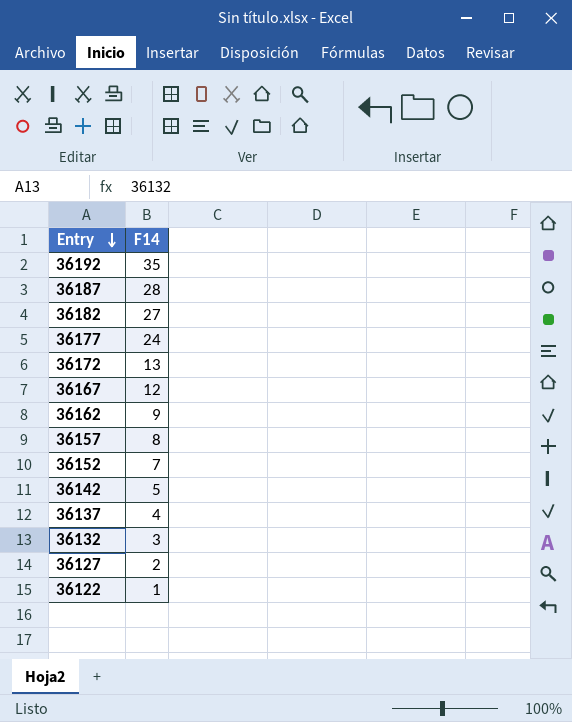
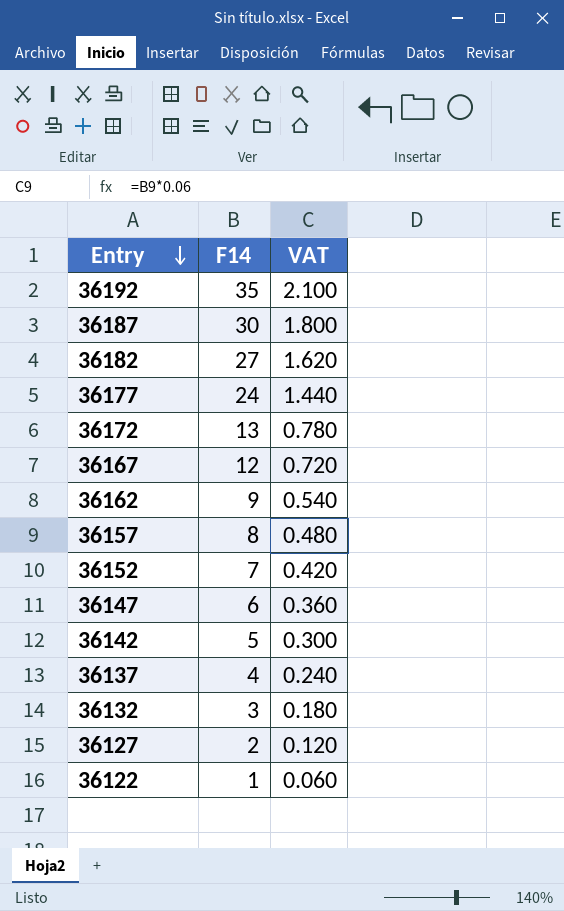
column VAT | formula: none -> [F14] * 0.06
36187 | F14: 28 -> 30
row 36147: none -> 6 | 0.360

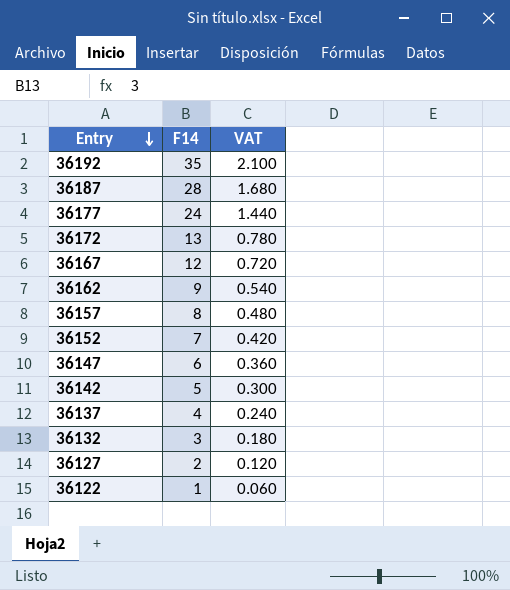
row 36182: 27 | 1.620 -> none
36187 | F14: 30 -> 28
36187 | VAT: 1.800 -> 1.680

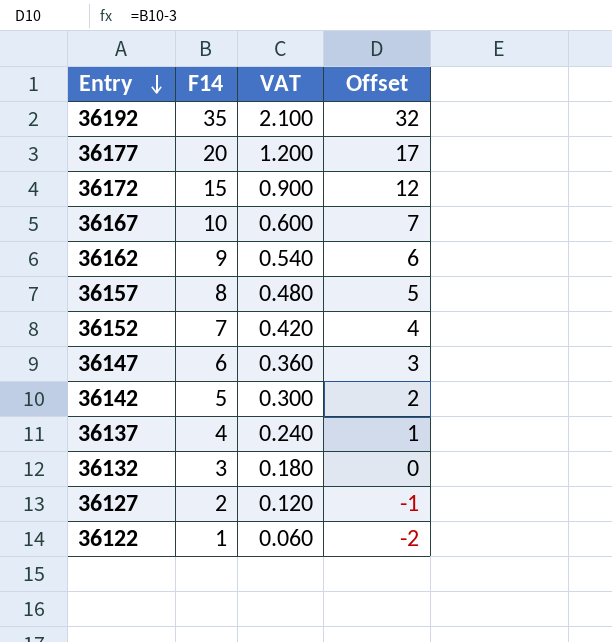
column Offset | formula: none -> [F14] - 3
row 36187: 28 | 1.680 -> none
36177 | F14: 24 -> 20
36177 | VAT: 1.440 -> 1.200
36172 | F14: 13 -> 15
36172 | VAT: 0.780 -> 0.900
36167 | F14: 12 -> 10
36167 | VAT: 0.720 -> 0.600

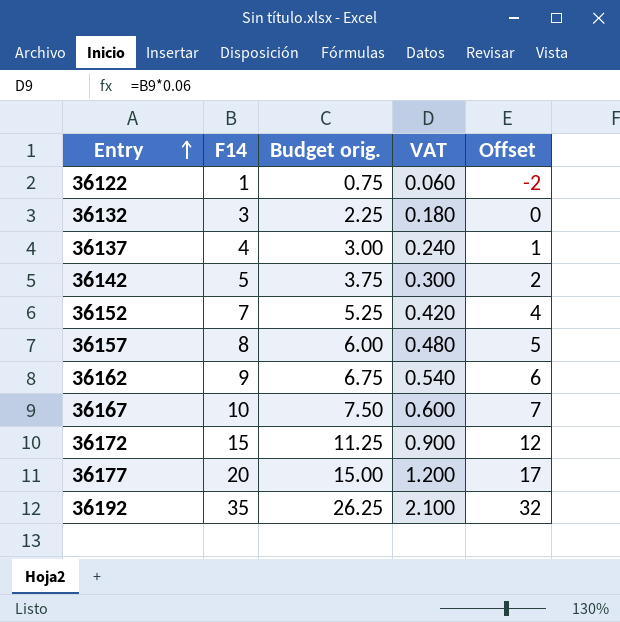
row order: Entry descending -> Entry ascending
column Budget orig. | formula: none -> [F14] * 0.75
row 36147: 6 | 0.360 | 3 -> none
row 36127: 2 | 0.120 | -1 -> none

